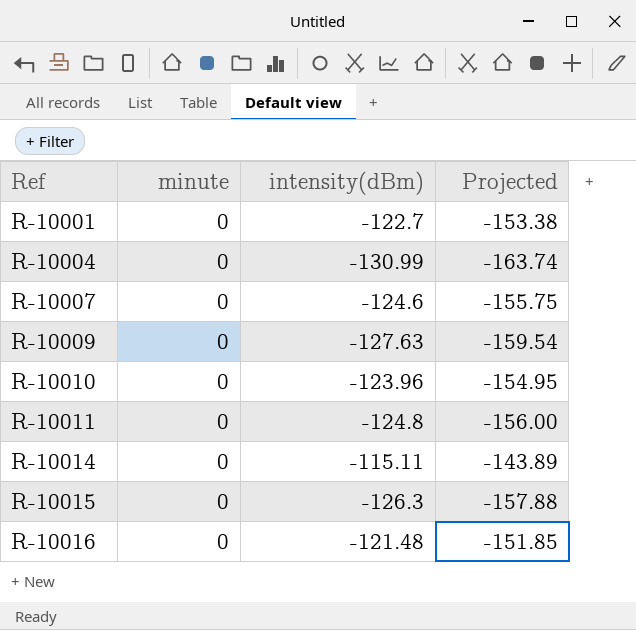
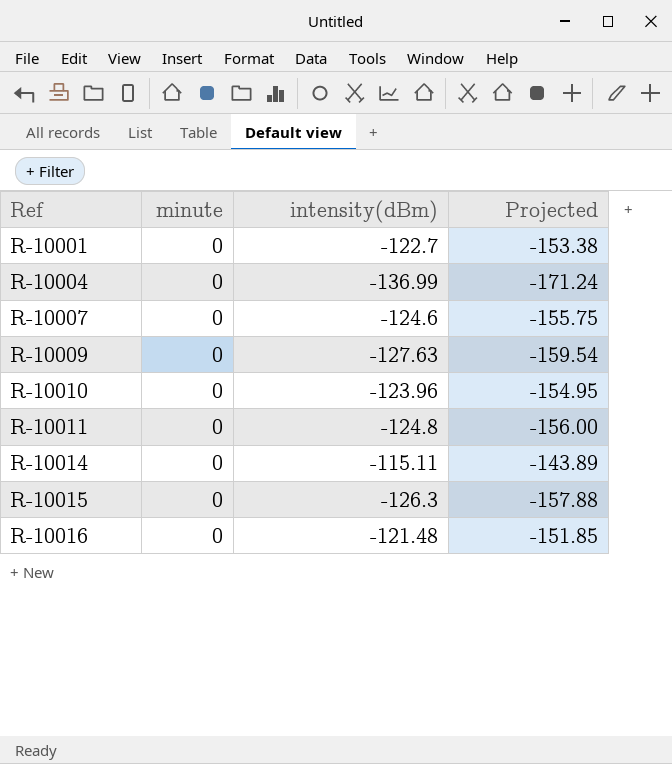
R-10004 | intensity(dBm): -130.99 -> -136.99
R-10004 | Projected: -163.74 -> -171.24

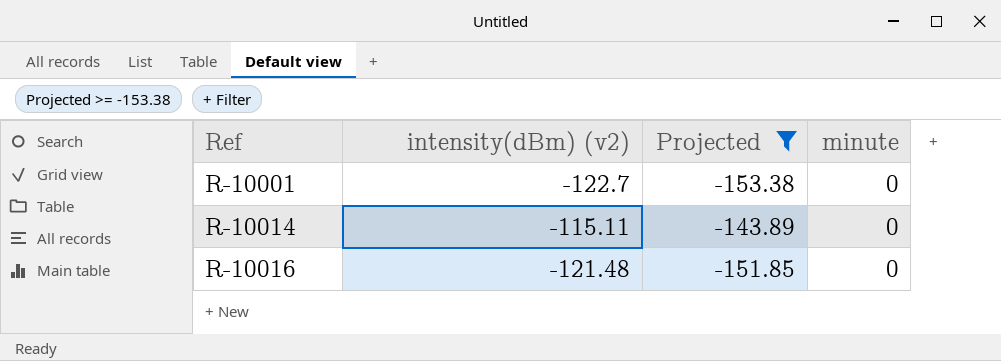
filter: none -> Projected >= -153.38
column name: intensity(dBm) -> intensity(dBm) (v2)
column minute | position: 2 -> 4

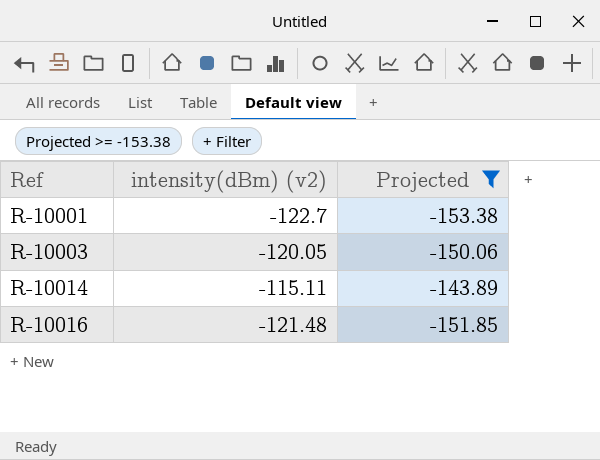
column minute | position: 4 -> none
row R-10003: none -> -120.05 | -150.06

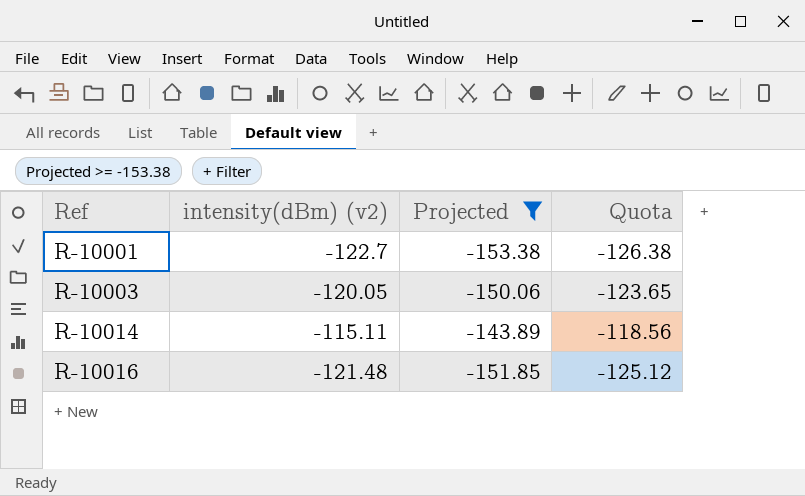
column Quota | formula: none -> [intensity(dBm) (v2)] * 1.03

